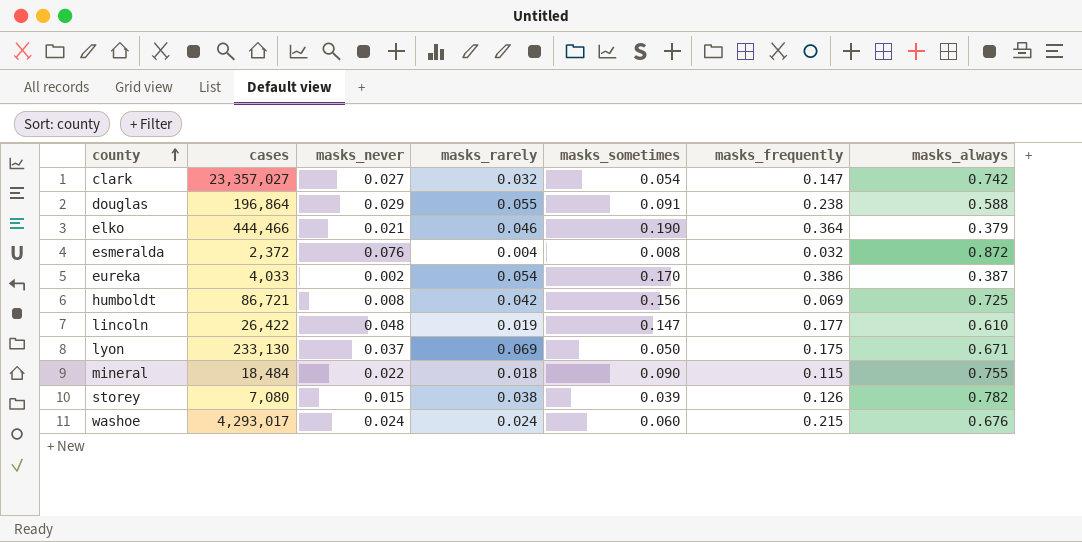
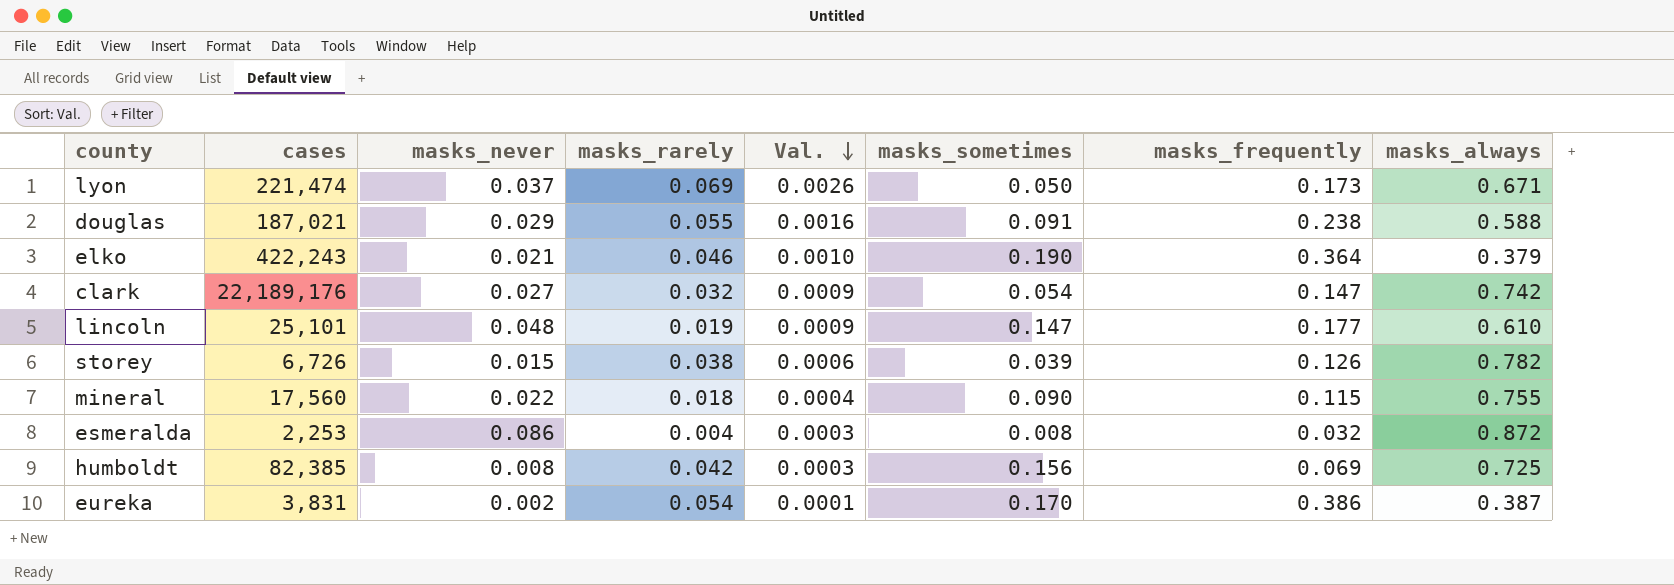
row order: county ascending -> Val. descending
column Val. | formula: none -> [masks_never] * [masks_rarely]
row washoe: 4,293,017 | 0.024 | 0.024 | 0.060 | 0.215 | 0.676 -> none
lyon | cases: 233,130 -> 221,474
lyon | masks_frequently: 0.175 -> 0.173
douglas | cases: 196,864 -> 187,021
elko | cases: 444,466 -> 422,243
clark | cases: 23,357,027 -> 22,189,176
lincoln | cases: 26,422 -> 25,101
storey | cases: 7,080 -> 6,726
mineral | cases: 18,484 -> 17,560
esmeralda | cases: 2,372 -> 2,253
esmeralda | masks_never: 0.076 -> 0.086
humboldt | cases: 86,721 -> 82,385
eureka | cases: 4,033 -> 3,831

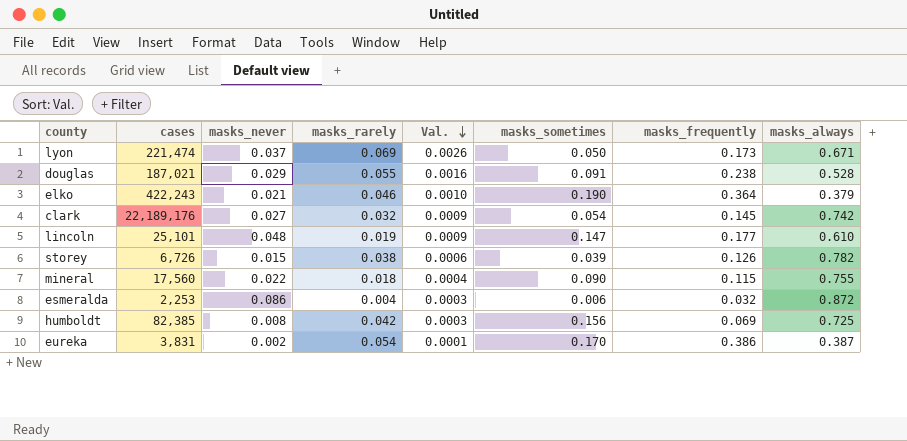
douglas | masks_always: 0.588 -> 0.528
clark | masks_frequently: 0.147 -> 0.145
esmeralda | masks_sometimes: 0.008 -> 0.006

